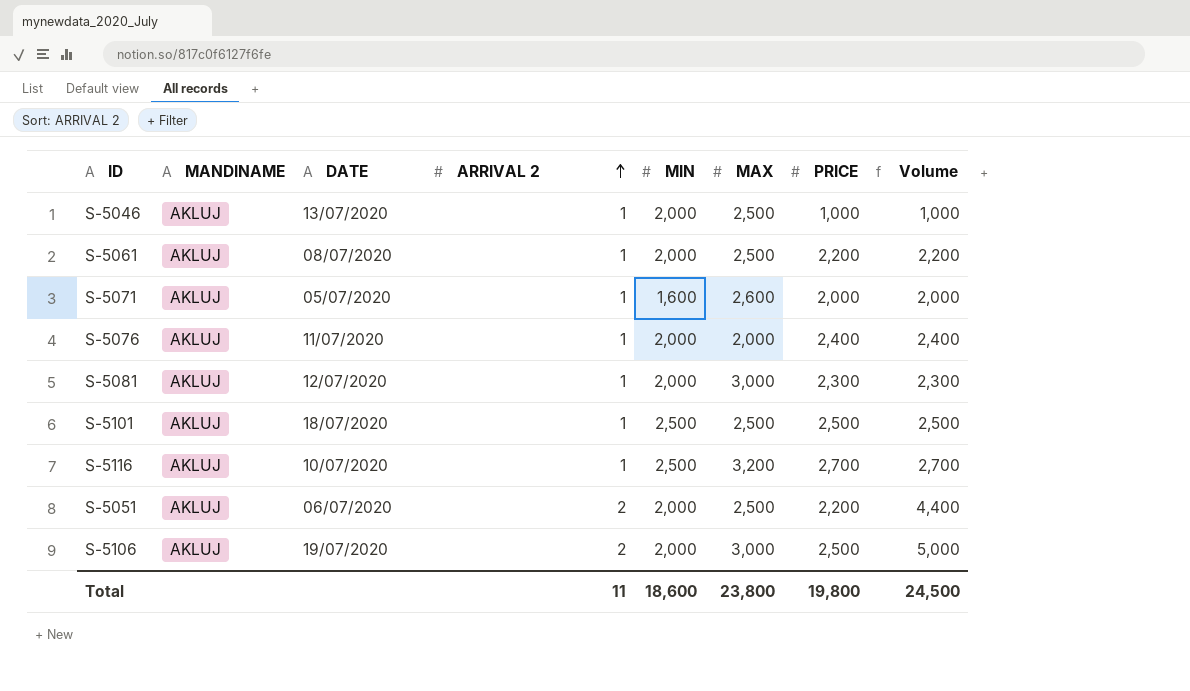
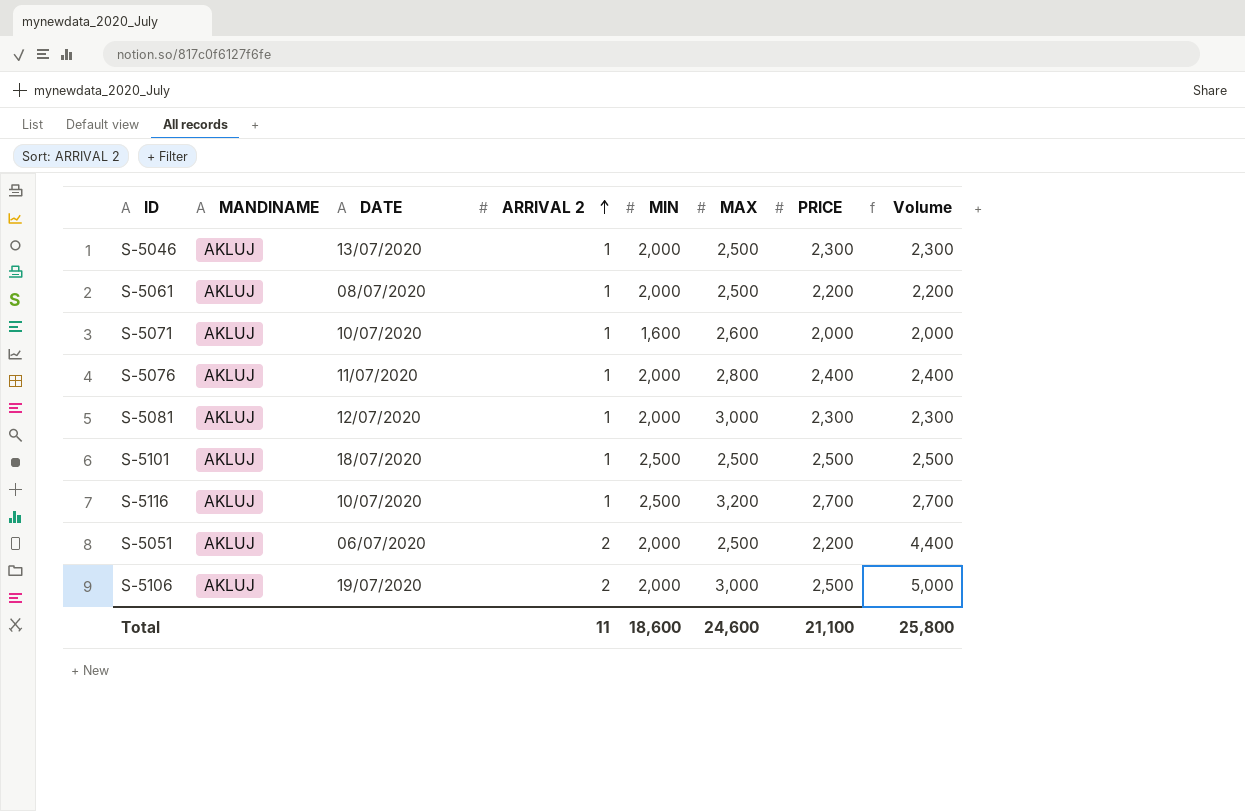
S-5046 | PRICE: 1,000 -> 2,300
S-5046 | Volume: 1,000 -> 2,300
S-5071 | DATE: 05/07/2020 -> 10/07/2020
S-5076 | MAX: 2,000 -> 2,800
Total | MAX: 23,800 -> 24,600
Total | PRICE: 19,800 -> 21,100
Total | Volume: 24,500 -> 25,800

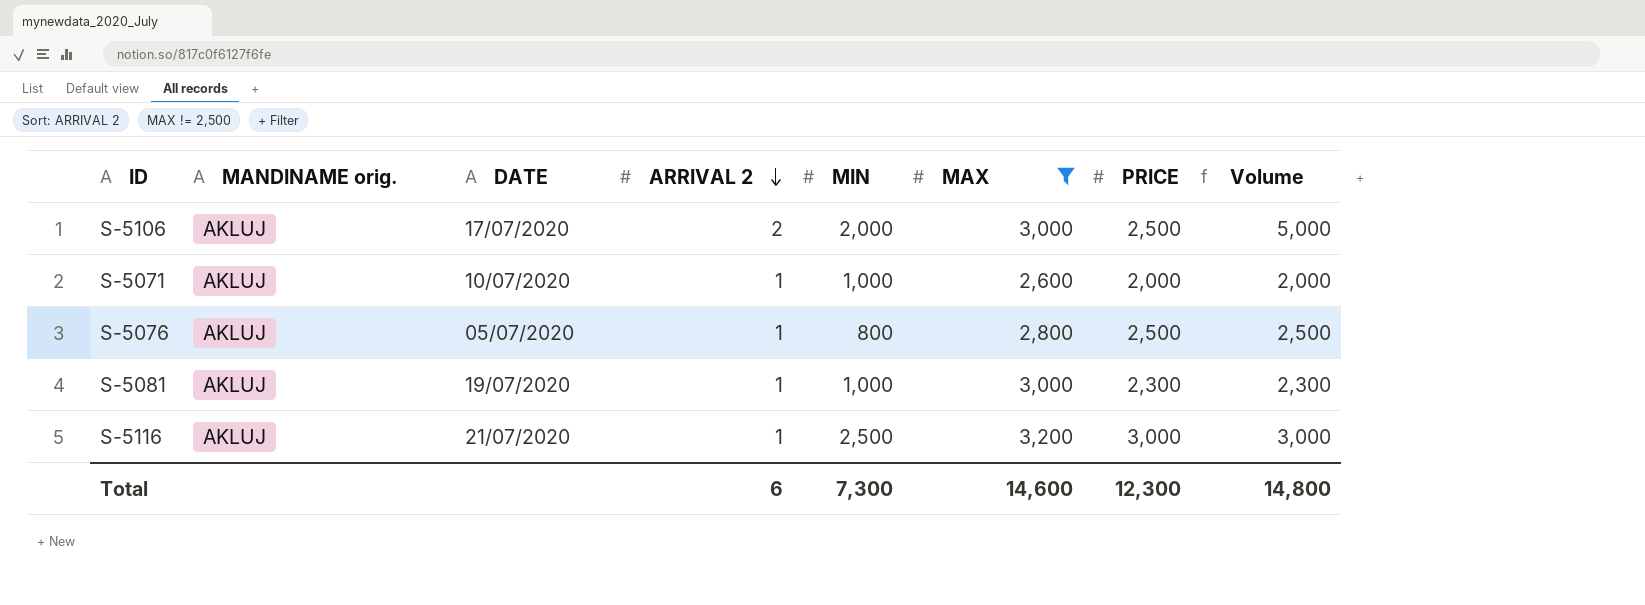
filter: none -> MAX != 2,500
row order: ARRIVAL 2 ascending -> ARRIVAL 2 descending
column name: MANDINAME -> MANDINAME orig.
S-5106 | DATE: 19/07/2020 -> 17/07/2020
S-5071 | MIN: 1,600 -> 1,000
S-5076 | DATE: 11/07/2020 -> 05/07/2020
S-5076 | MIN: 2,000 -> 800
S-5076 | PRICE: 2,400 -> 2,500
S-5076 | Volume: 2,400 -> 2,500
S-5081 | DATE: 12/07/2020 -> 19/07/2020
S-5081 | MIN: 2,000 -> 1,000
S-5116 | DATE: 10/07/2020 -> 21/07/2020
S-5116 | PRICE: 2,700 -> 3,000
S-5116 | Volume: 2,700 -> 3,000
Total | ARRIVAL 2: 11 -> 6
Total | MIN: 18,600 -> 7,300
Total | MAX: 24,600 -> 14,600
Total | PRICE: 21,100 -> 12,300
Total | Volume: 25,800 -> 14,800

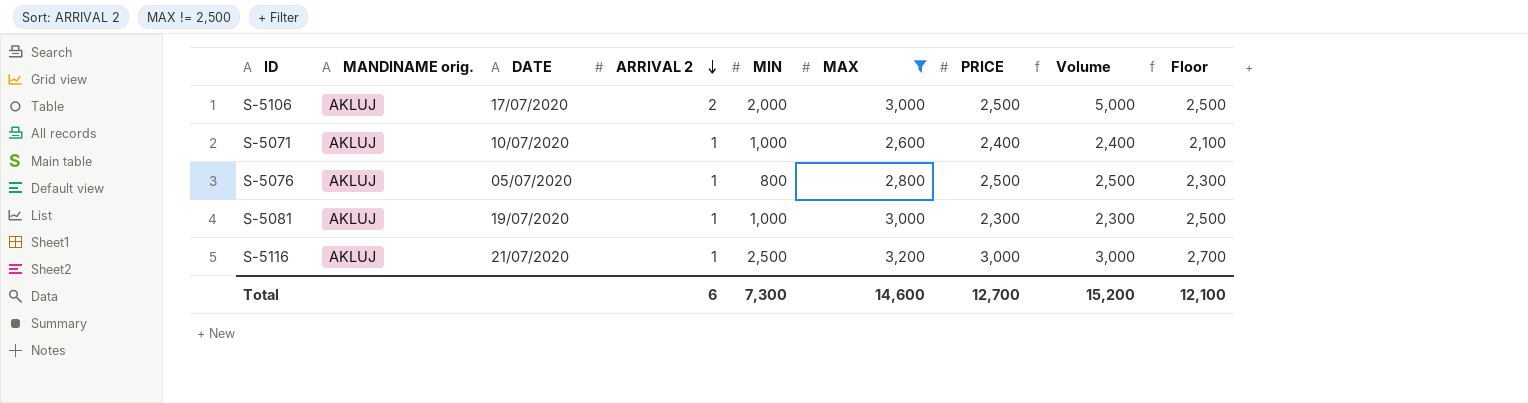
column Floor | formula: none -> [MAX] - 500
S-5071 | PRICE: 2,000 -> 2,400
S-5071 | Volume: 2,000 -> 2,400
Total | PRICE: 12,300 -> 12,700
Total | Volume: 14,800 -> 15,200

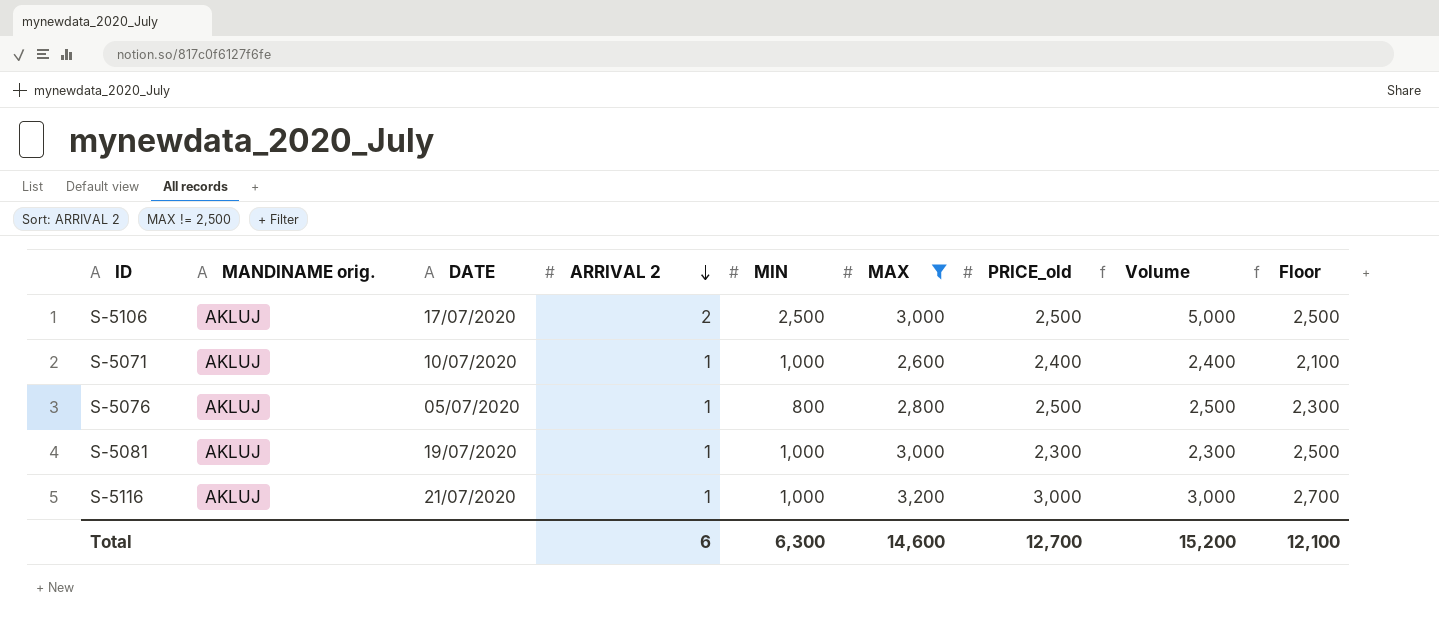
column name: PRICE -> PRICE_old
S-5106 | MIN: 2,000 -> 2,500
S-5116 | MIN: 2,500 -> 1,000
Total | MIN: 7,300 -> 6,300

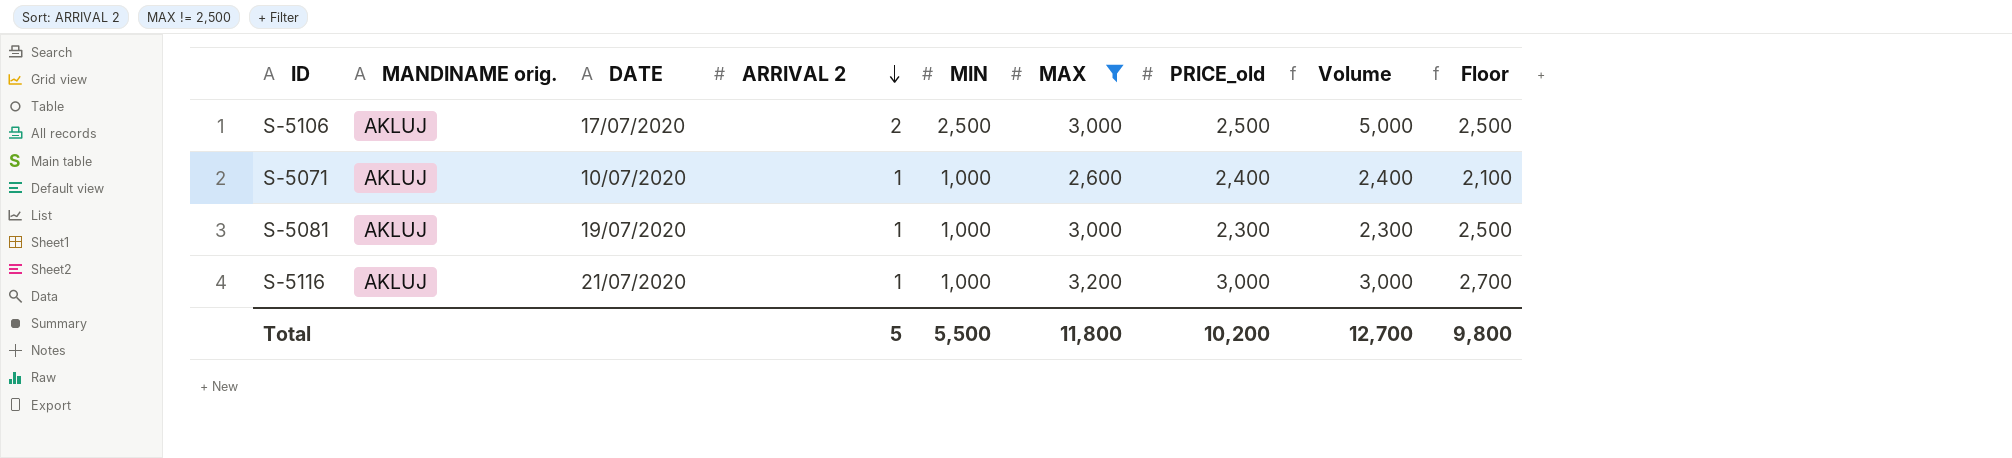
row S-5076: AKLUJ | 05/07/2020 | 1 | 800 | 2,800 | 2,500 | 2,500 | 2,300 -> none
Total | ARRIVAL 2: 6 -> 5
Total | MIN: 6,300 -> 5,500
Total | MAX: 14,600 -> 11,800
Total | PRICE_old: 12,700 -> 10,200
Total | Volume: 15,200 -> 12,700
Total | Floor: 12,100 -> 9,800

